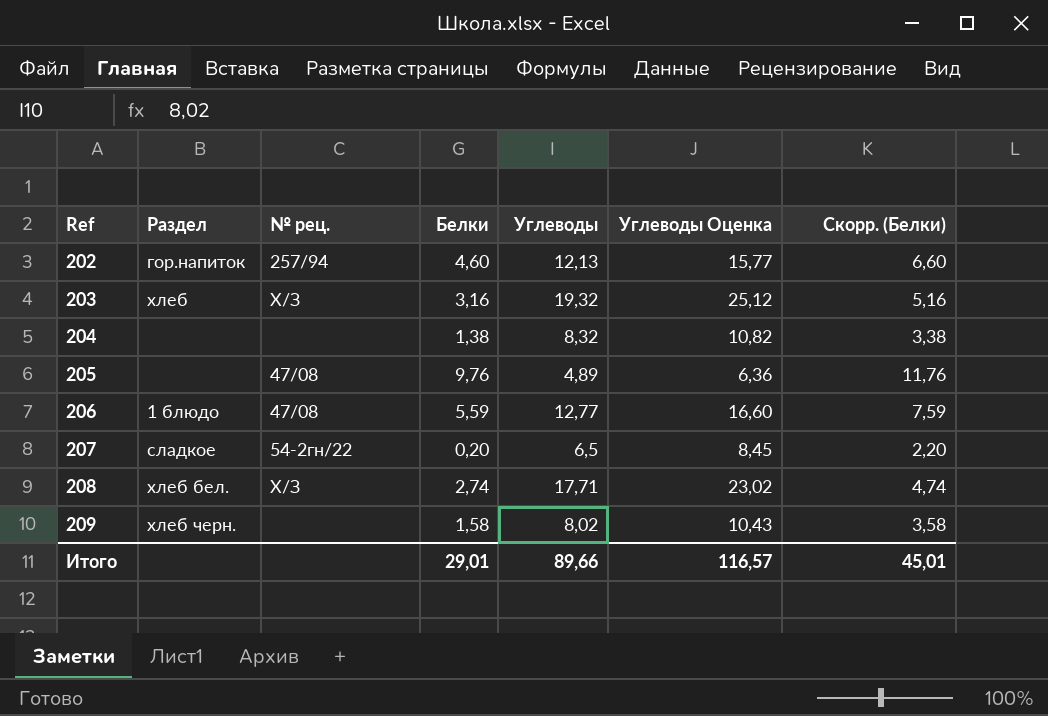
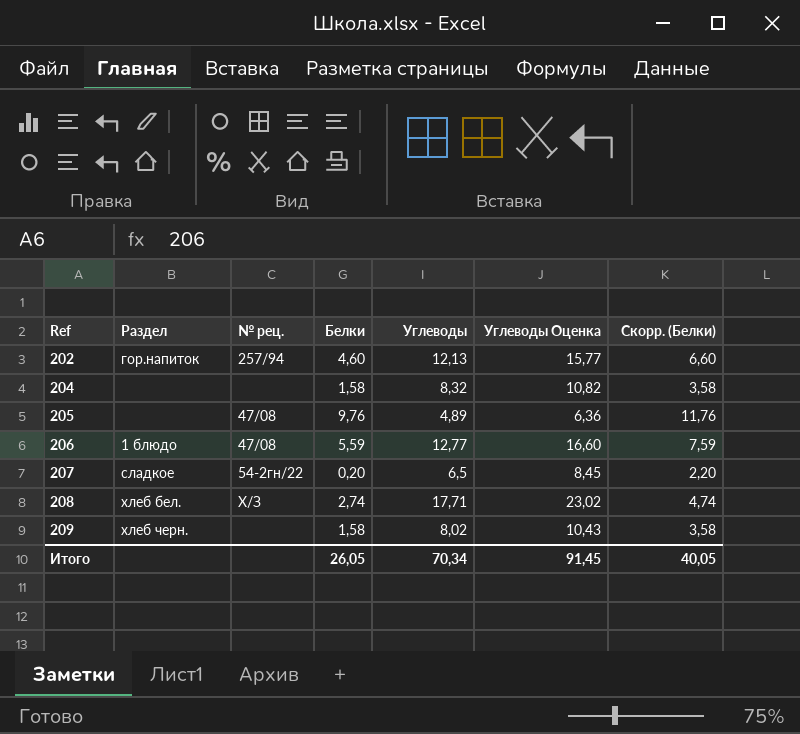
row 203: хлеб | Х/З | 3,16 | 19,32 | 25,12 | 5,16 -> none
204 | Белки: 1,38 -> 1,58
204 | Скорр. (Белки): 3,38 -> 3,58
Итого | Белки: 29,01 -> 26,05
Итого | Углеводы: 89,66 -> 70,34
Итого | Углеводы Оценка: 116,57 -> 91,45
Итого | Скорр. (Белки): 45,01 -> 40,05

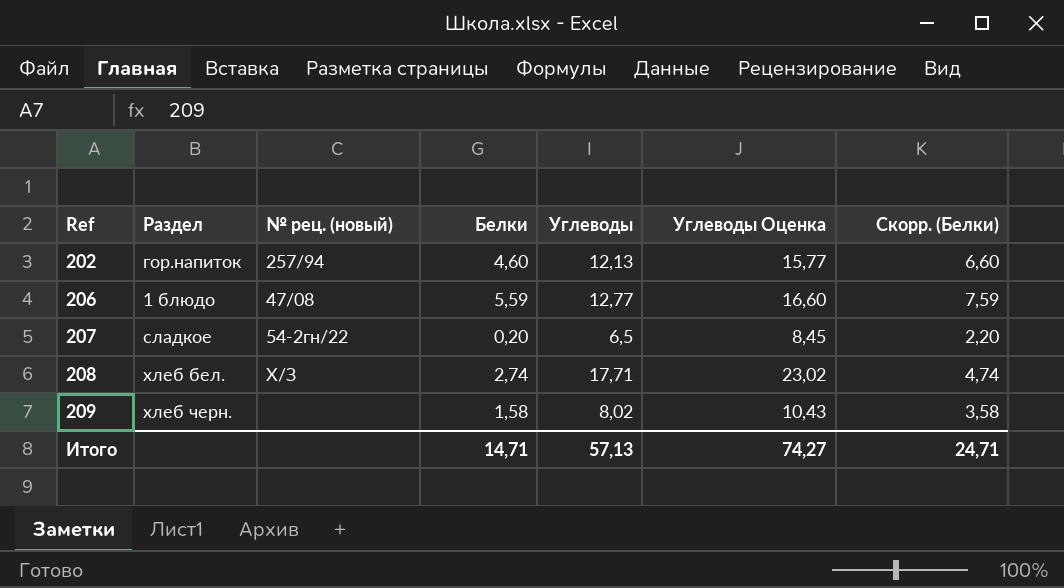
column name: № рец. -> № рец. (новый)
row 204: none | none | 1,58 | 8,32 | 10,82 | 3,58 -> none
row 205: none | 47/08 | 9,76 | 4,89 | 6,36 | 11,76 -> none
Итого | Белки: 26,05 -> 14,71
Итого | Углеводы: 70,34 -> 57,13
Итого | Углеводы Оценка: 91,45 -> 74,27
Итого | Скорр. (Белки): 40,05 -> 24,71

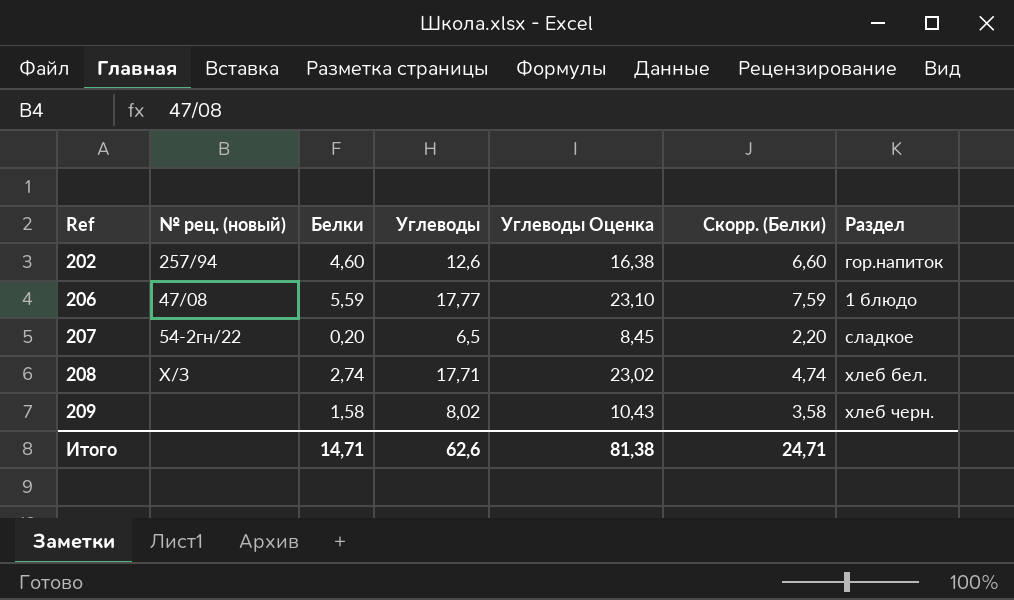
column Раздел | position: 2 -> 7
202 | Углеводы: 12,13 -> 12,6
202 | Углеводы Оценка: 15,77 -> 16,38
206 | Углеводы: 12,77 -> 17,77
206 | Углеводы Оценка: 16,60 -> 23,10
Итого | Углеводы: 57,13 -> 62,6
Итого | Углеводы Оценка: 74,27 -> 81,38

